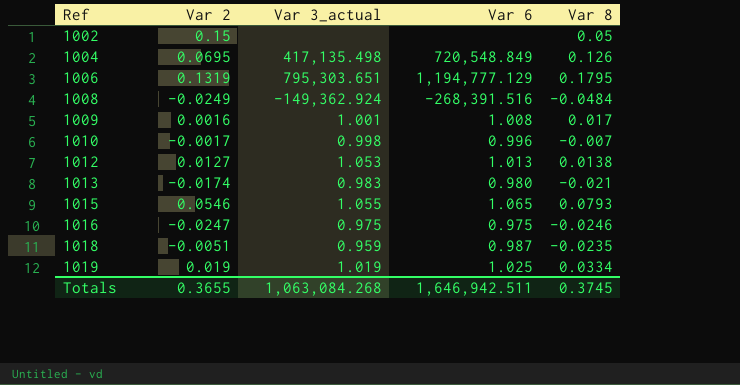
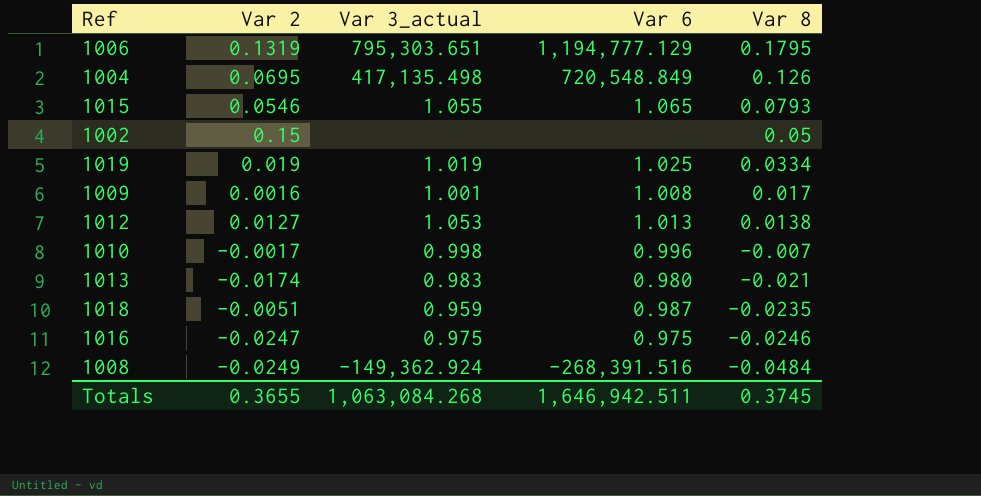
row order: Ref ascending -> Var 8 descending

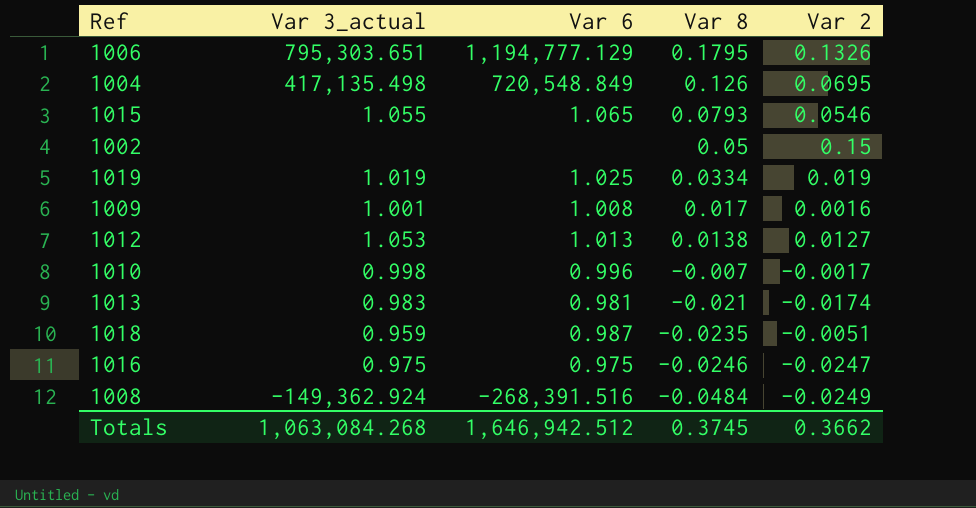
column Var 2 | position: 2 -> 5
1006 | Var 2: 0.1319 -> 0.1326
1013 | Var 6: 0.980 -> 0.981
Totals | Var 6: 1,646,942.511 -> 1,646,942.512
Totals | Var 2: 0.3655 -> 0.3662

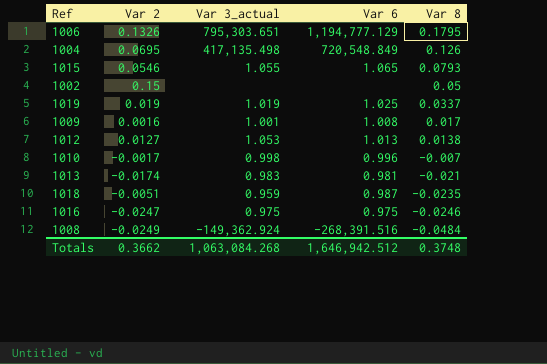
column Var 2 | position: 5 -> 2
1019 | Var 8: 0.0334 -> 0.0337
Totals | Var 8: 0.3745 -> 0.3748

